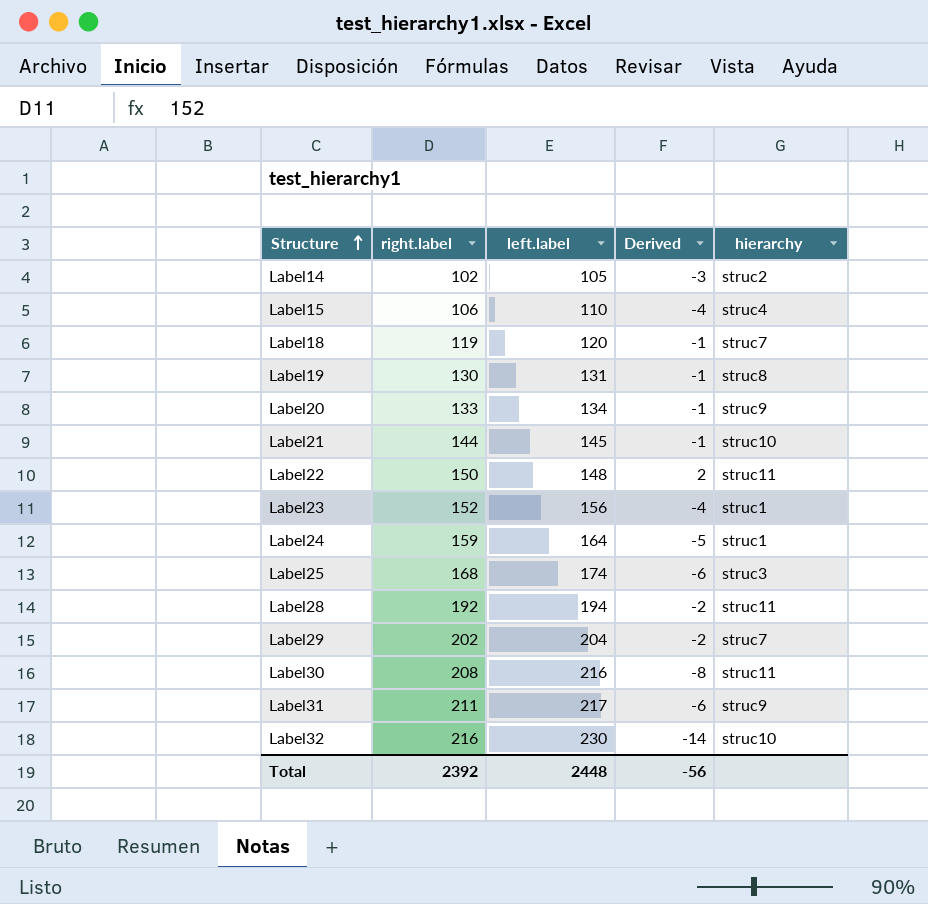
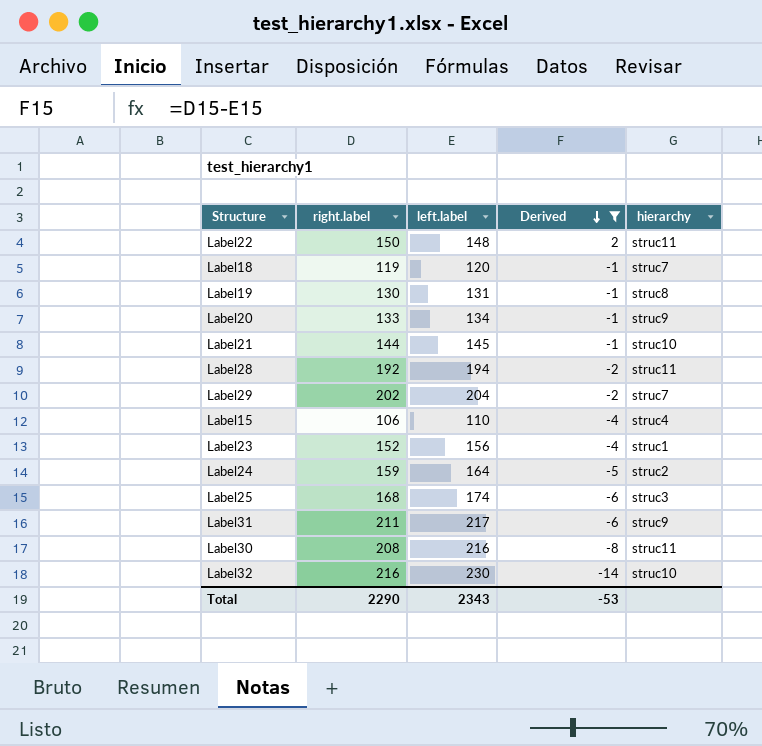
filter: none -> Derived != -3
row order: Structure ascending -> Derived descending
Label24 | hierarchy: struc1 -> struc2
Total | right.label: 2392 -> 2290
Total | left.label: 2448 -> 2343
Total | Derived: -56 -> -53

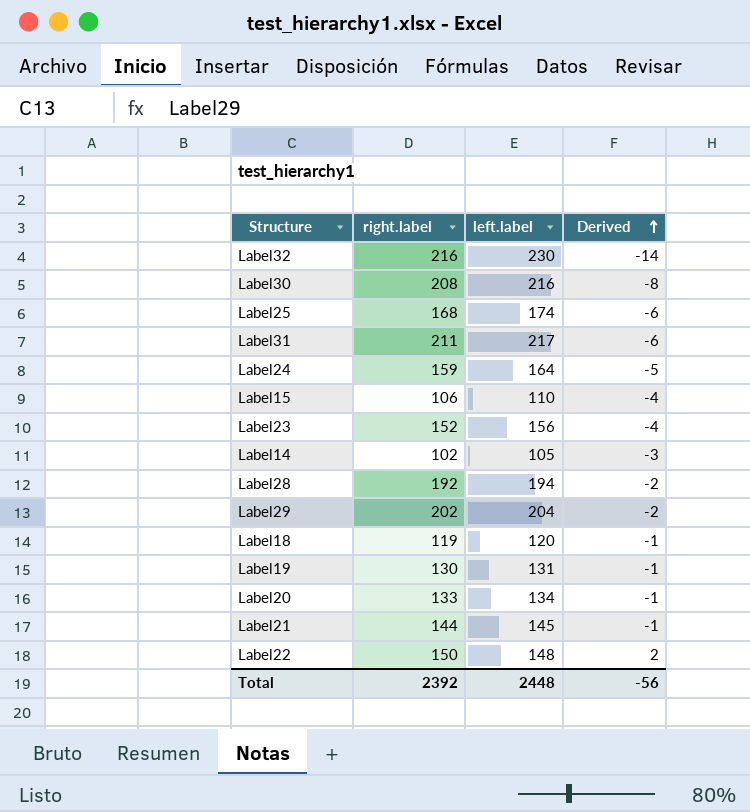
filter: Derived != -3 -> none
row order: Derived descending -> Derived ascending
column hierarchy | position: 5 -> none
Total | right.label: 2290 -> 2392
Total | left.label: 2343 -> 2448
Total | Derived: -53 -> -56

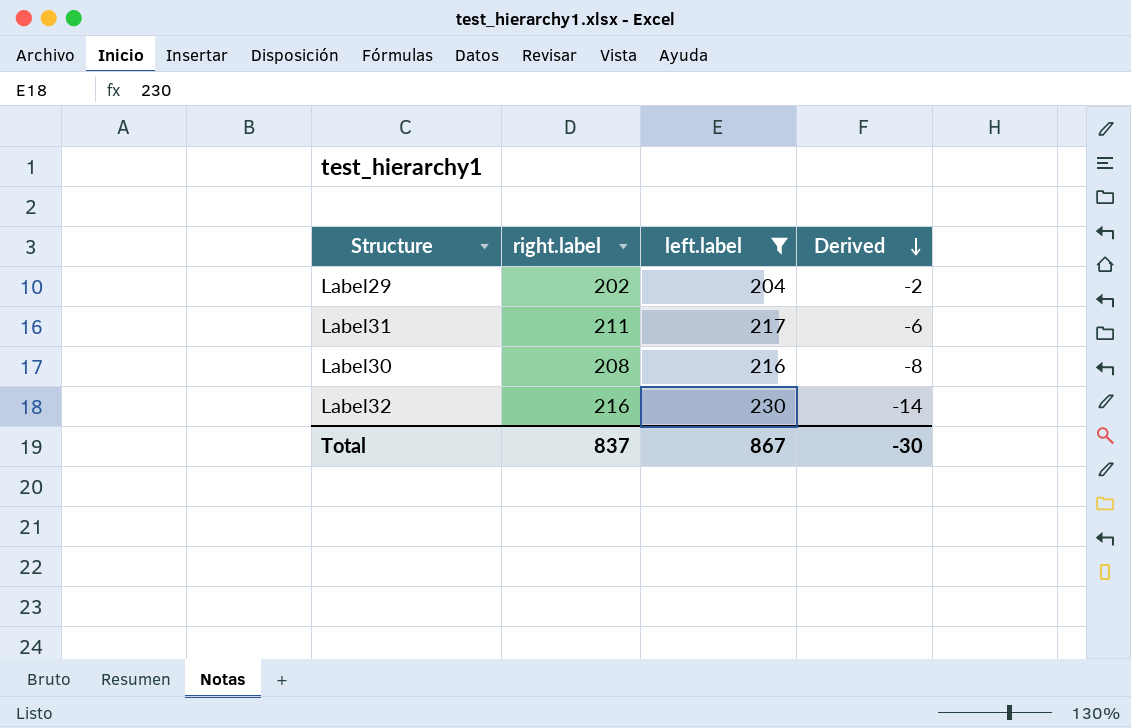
filter: none -> left.label >= 204
row order: Derived ascending -> Derived descending
Total | right.label: 2392 -> 837
Total | left.label: 2448 -> 867
Total | Derived: -56 -> -30

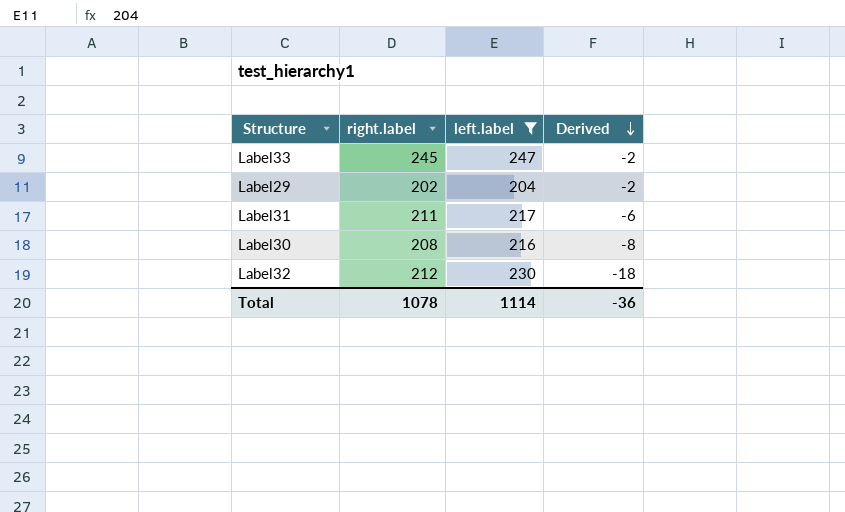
row Label33: none -> 245 | 247 | -2
Label32 | right.label: 216 -> 212
Label32 | Derived: -14 -> -18
Total | right.label: 837 -> 1078
Total | left.label: 867 -> 1114
Total | Derived: -30 -> -36

